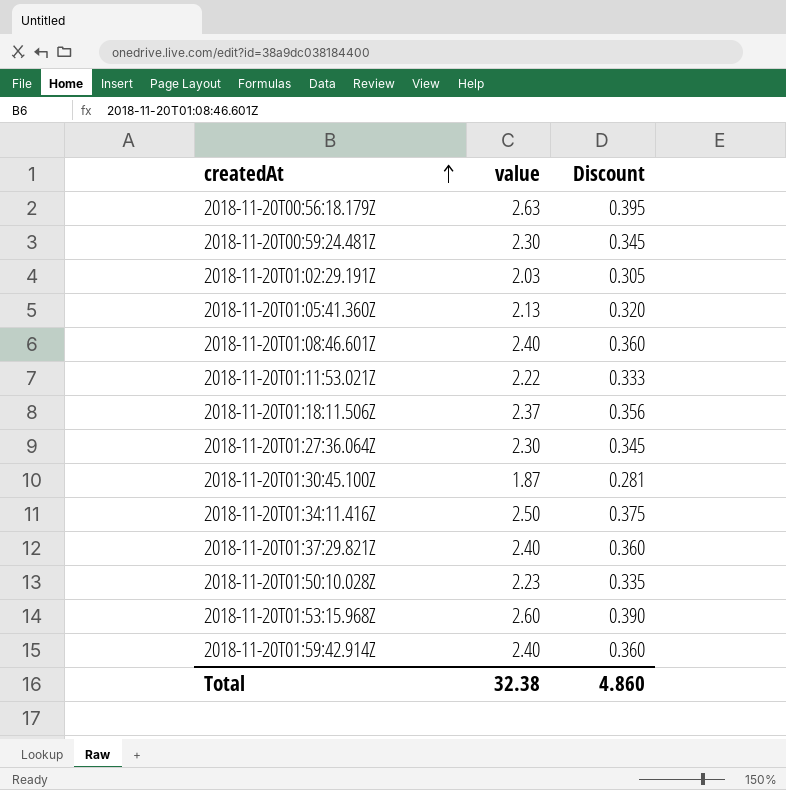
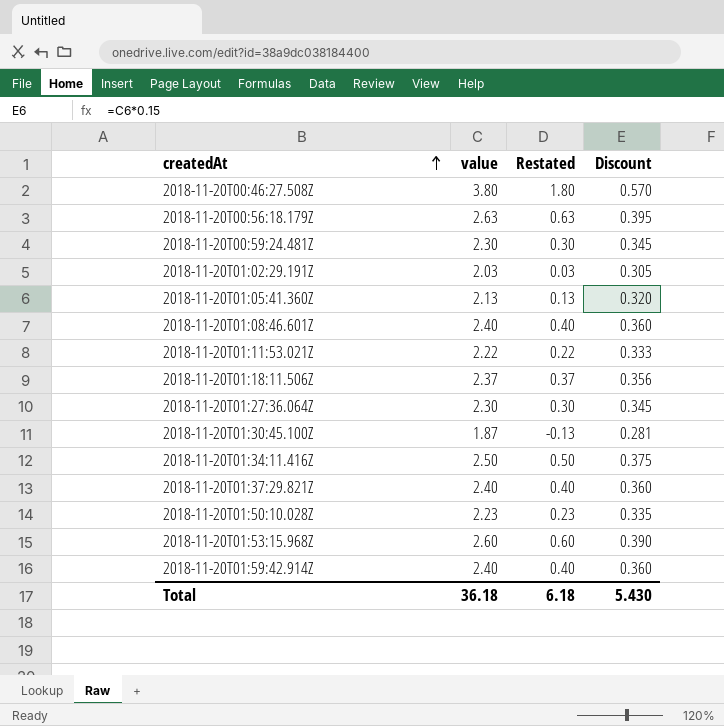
column Restated | formula: none -> [value] - 2
row 2018-11-20T00:46:27.508Z: none -> 3.80 | 1.80 | 0.570
Total | value: 32.38 -> 36.18
Total | Discount: 4.860 -> 5.430

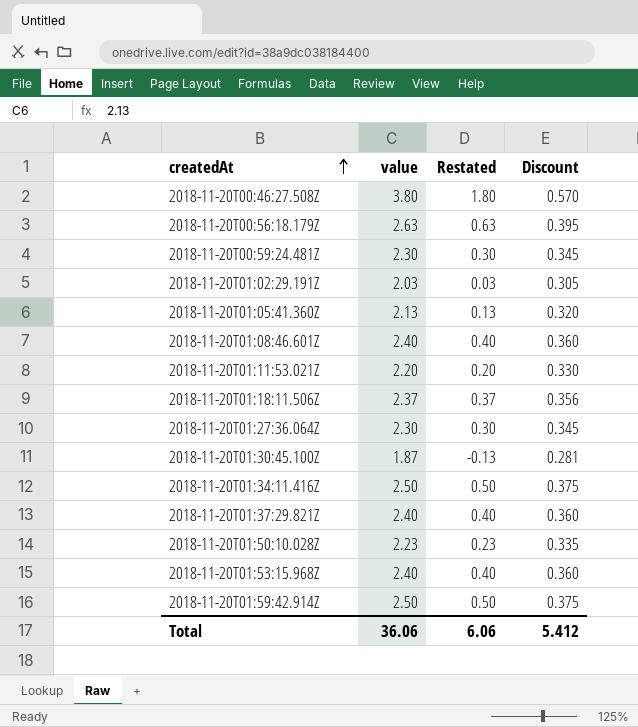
2018-11-20T01:11:53.021Z | value: 2.22 -> 2.20
2018-11-20T01:11:53.021Z | Restated: 0.22 -> 0.20
2018-11-20T01:11:53.021Z | Discount: 0.333 -> 0.330
2018-11-20T01:53:15.968Z | value: 2.60 -> 2.40
2018-11-20T01:53:15.968Z | Restated: 0.60 -> 0.40
2018-11-20T01:53:15.968Z | Discount: 0.390 -> 0.360
2018-11-20T01:59:42.914Z | value: 2.40 -> 2.50
2018-11-20T01:59:42.914Z | Restated: 0.40 -> 0.50
2018-11-20T01:59:42.914Z | Discount: 0.360 -> 0.375
Total | value: 36.18 -> 36.06
Total | Restated: 6.18 -> 6.06
Total | Discount: 5.430 -> 5.412

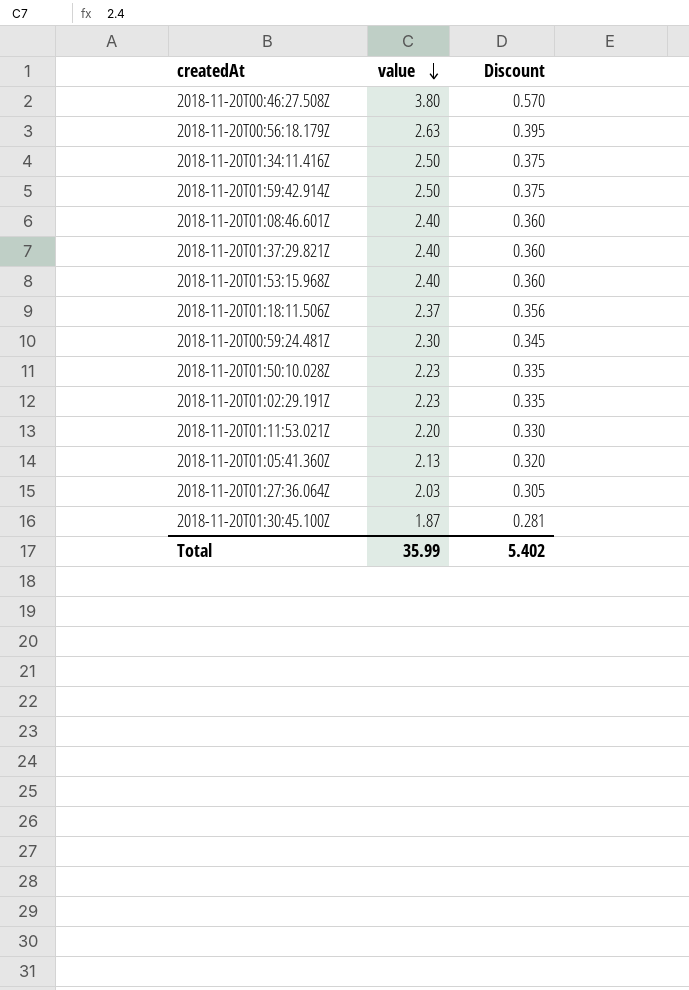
row order: createdAt ascending -> value descending
column Restated | formula: [value] - 2 -> none
2018-11-20T01:02:29.191Z | value: 2.03 -> 2.23
2018-11-20T01:02:29.191Z | Discount: 0.305 -> 0.335
2018-11-20T01:27:36.064Z | value: 2.30 -> 2.03
2018-11-20T01:27:36.064Z | Discount: 0.345 -> 0.305
Total | value: 36.06 -> 35.99
Total | Discount: 5.412 -> 5.402

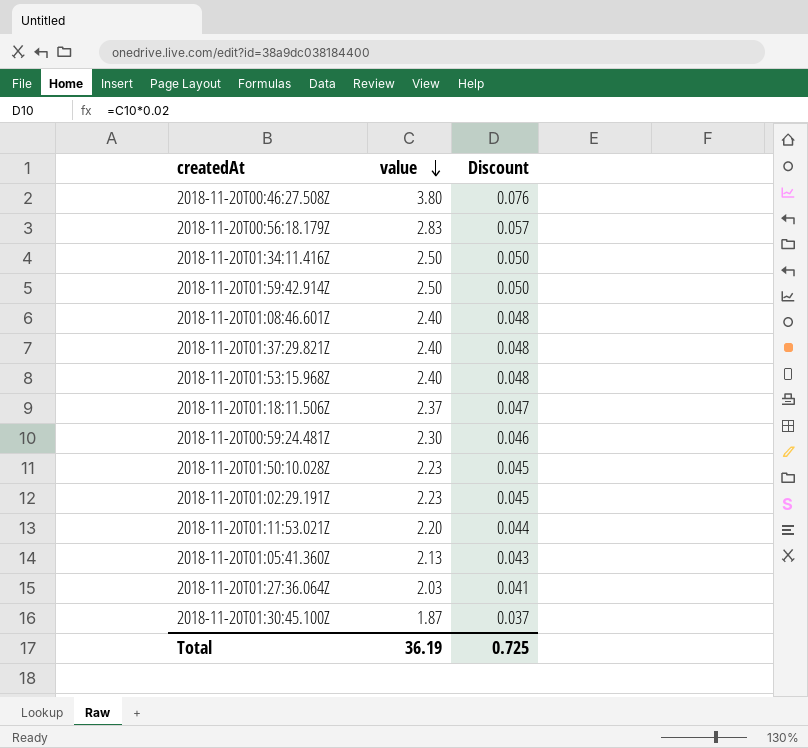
column Discount | formula: [value] * 0.15 -> [value] * 0.02
2018-11-20T00:56:18.179Z | value: 2.63 -> 2.83
Total | value: 35.99 -> 36.19
Total | Discount: 5.402 -> 0.725

